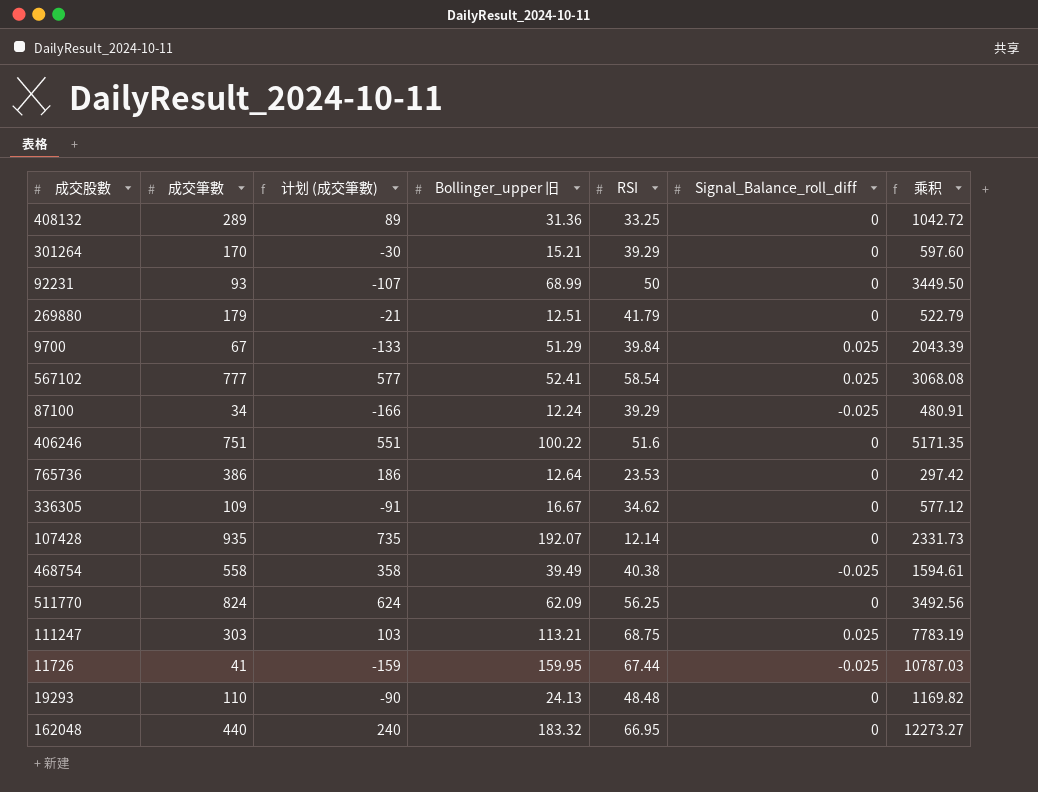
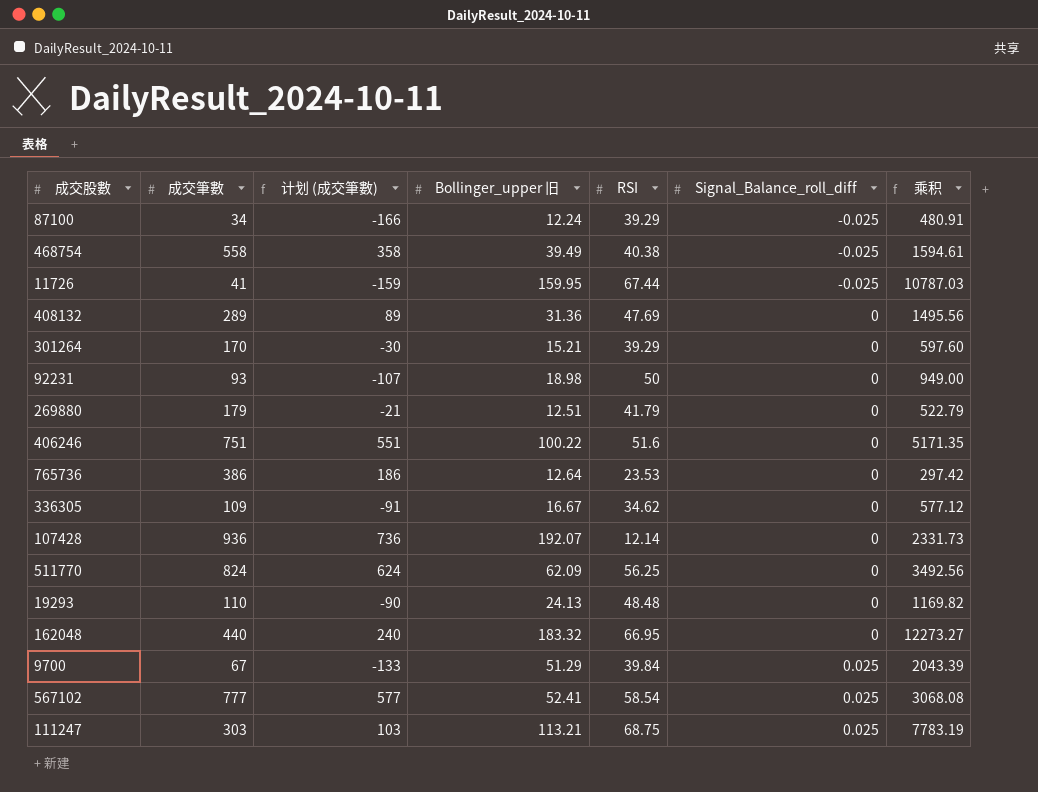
row order: none -> Signal_Balance_roll_diff ascending
408132 | RSI: 33.25 -> 47.69
408132 | 乘积: 1042.72 -> 1495.56
92231 | Bollinger_upper 旧: 68.99 -> 18.98
92231 | 乘积: 3449.50 -> 949.00
107428 | 成交筆數: 935 -> 936
107428 | 计划 (成交筆數): 735 -> 736

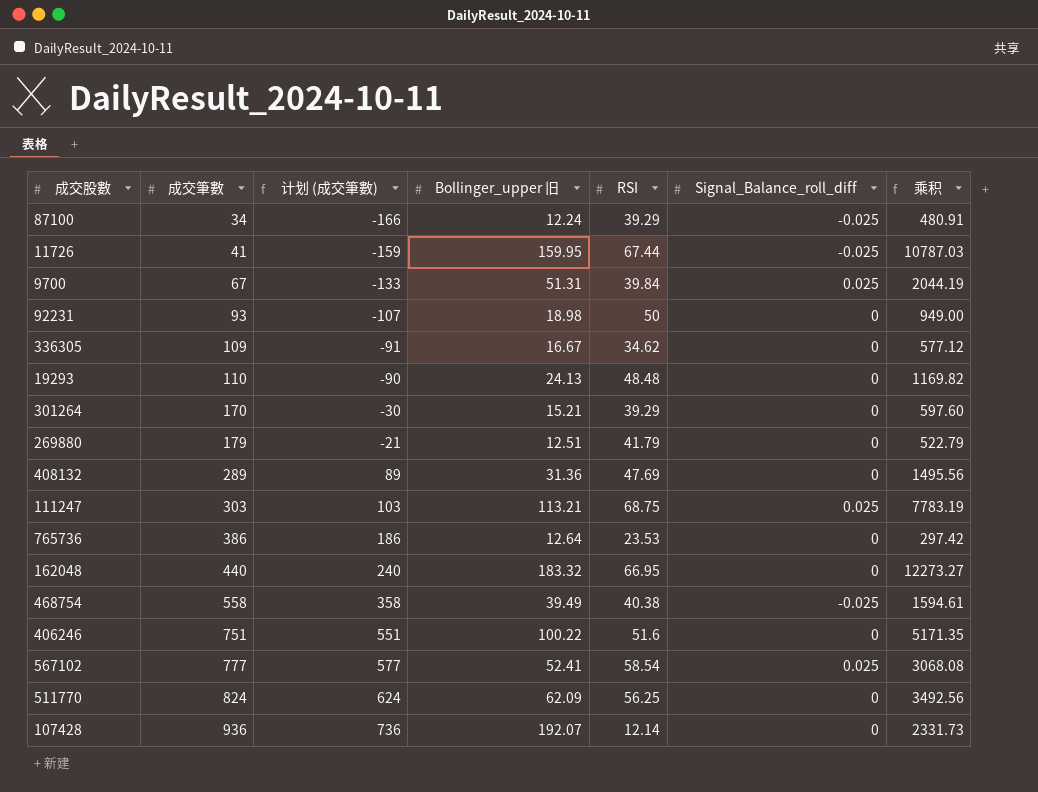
row order: Signal_Balance_roll_diff ascending -> 成交筆數 ascending
9700 | Bollinger_upper 旧: 51.29 -> 51.31
9700 | 乘积: 2043.39 -> 2044.19

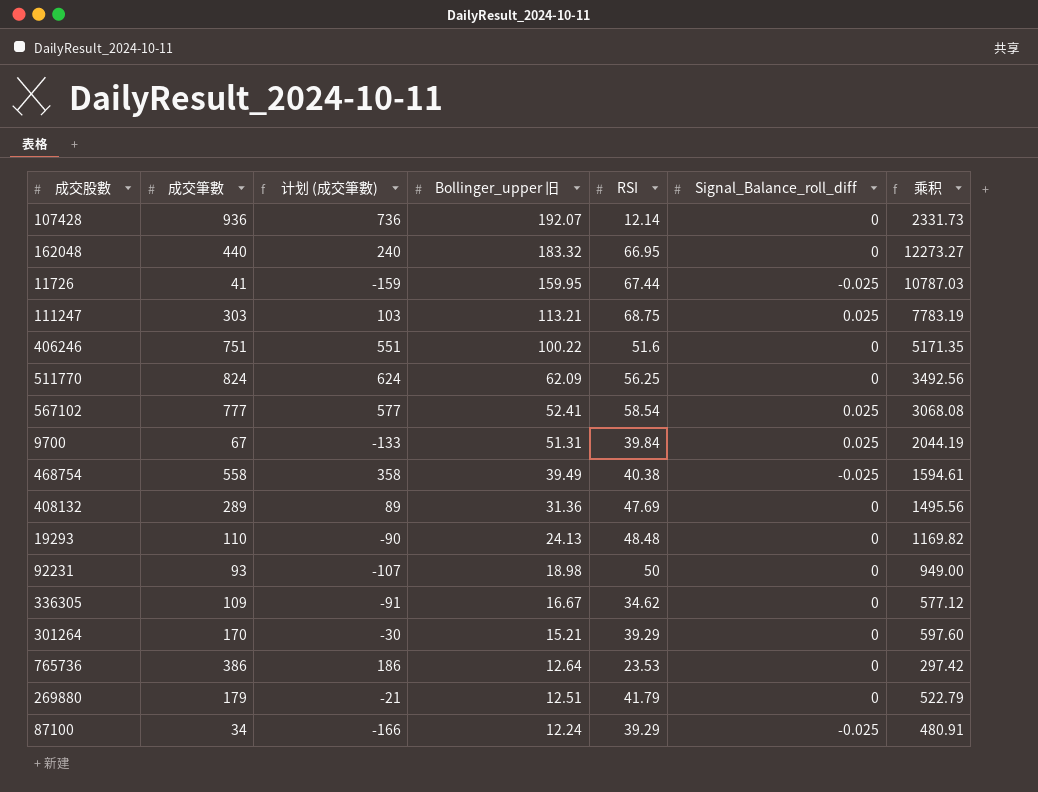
row order: 成交筆數 ascending -> Bollinger_upper 旧 descending

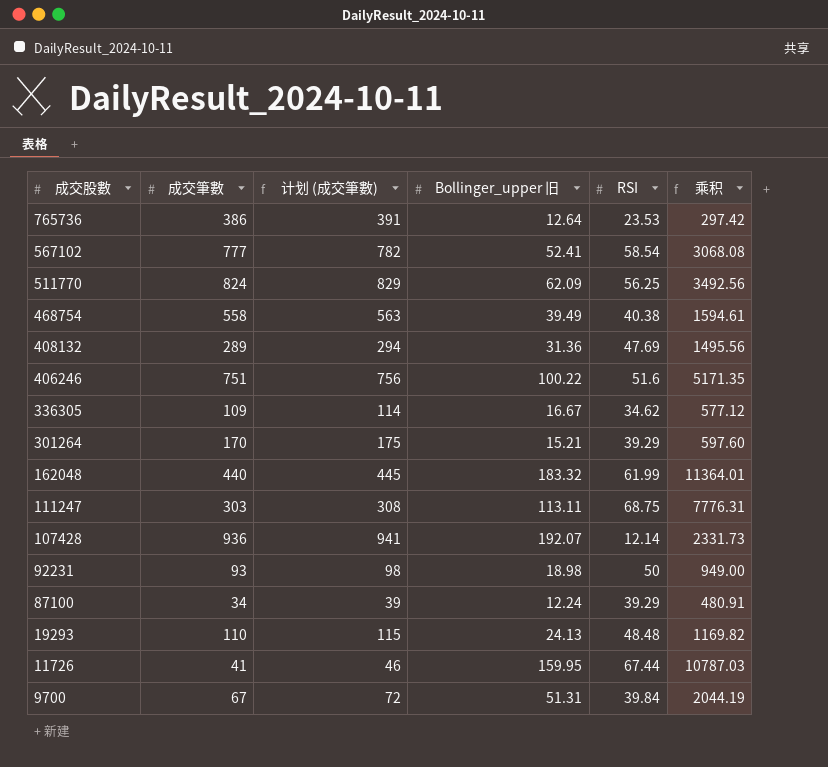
row order: Bollinger_upper 旧 descending -> 成交股數 descending
column Signal_Balance_roll_diff | position: 6 -> none
column 计划 (成交筆數) | formula: [成交筆數] - 200 -> [成交筆數] + 5
row 269880: 179 | -21 | 12.51 | 41.79 | 0 | 522.79 -> none
162048 | RSI: 66.95 -> 61.99
162048 | 乘积: 12273.27 -> 11364.01
111247 | Bollinger_upper 旧: 113.21 -> 113.11
111247 | 乘积: 7783.19 -> 7776.31

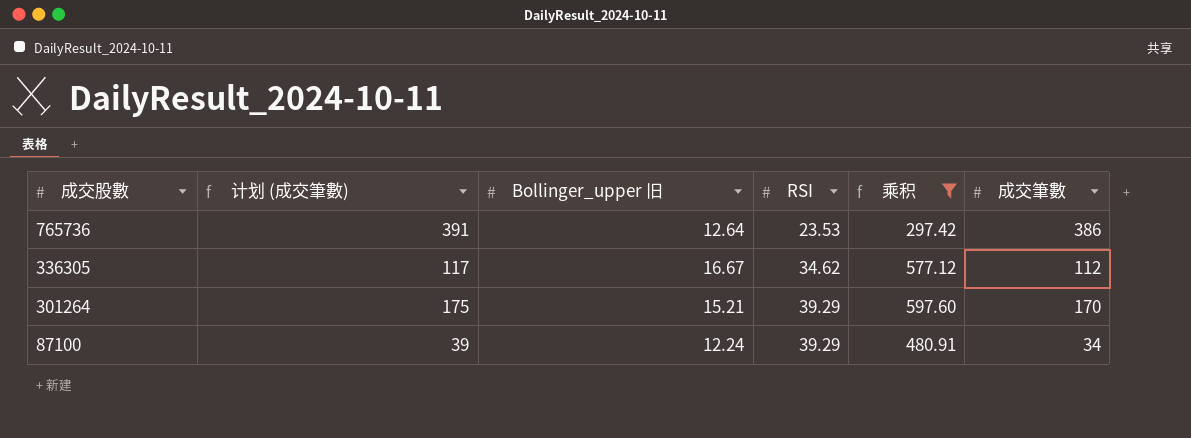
filter: none -> 乘积 <= 597.60
column 成交筆數 | position: 2 -> 6
336305 | 计划 (成交筆數): 114 -> 117
336305 | 成交筆數: 109 -> 112

